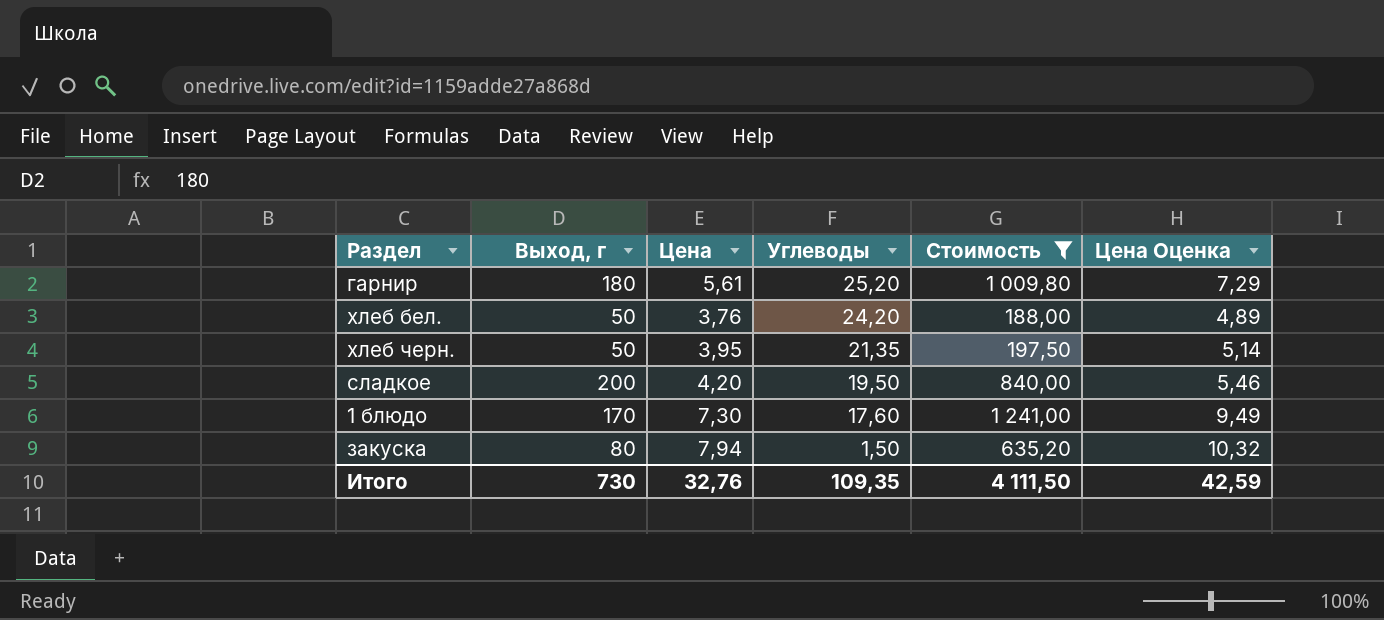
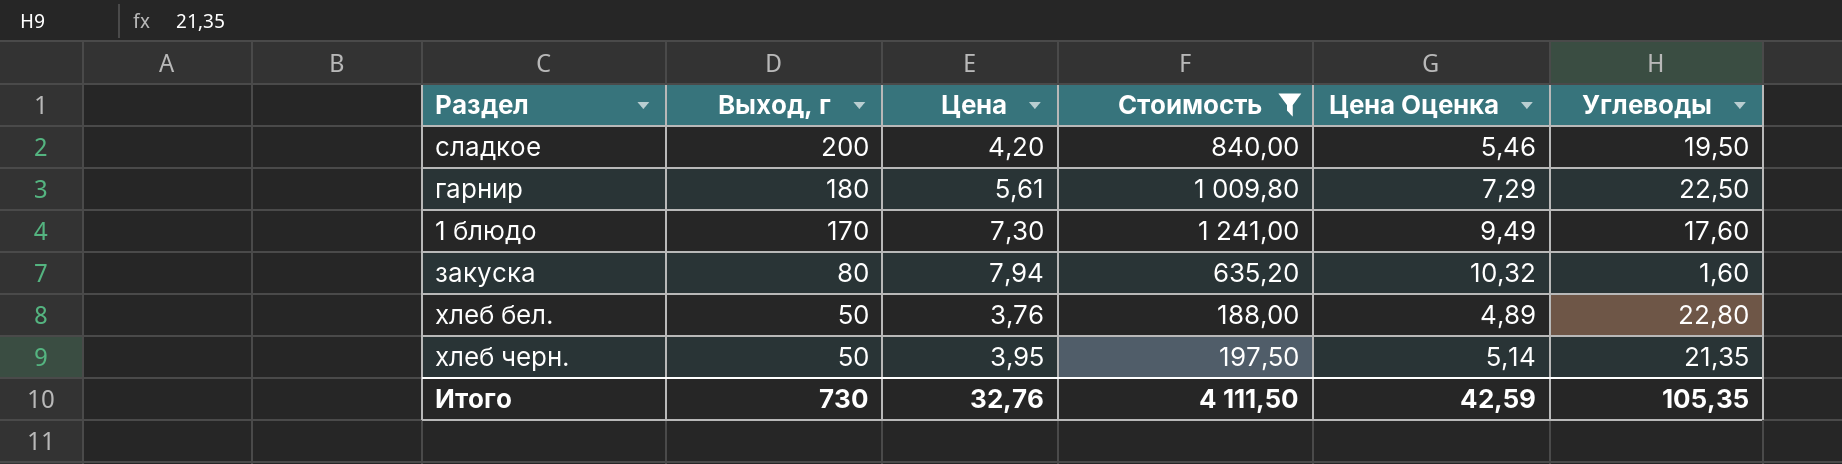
row order: Углеводы descending -> Выход, г descending
column Углеводы | position: 4 -> 6
гарнир | Углеводы: 25,20 -> 22,50
закуска | Углеводы: 1,50 -> 1,60
хлеб бел. | Углеводы: 24,20 -> 22,80
Итого | Углеводы: 109,35 -> 105,35

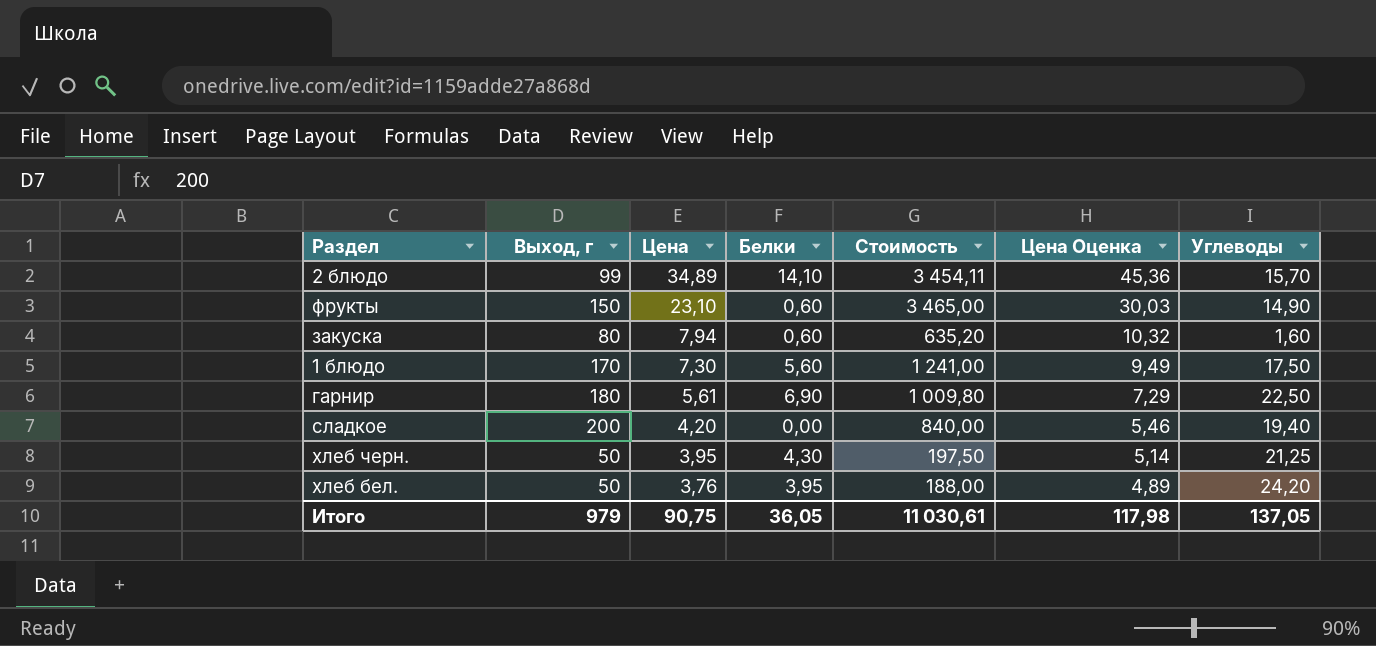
filter: Стоимость <= 1 241,00 -> none
row order: Выход, г descending -> Цена descending
column Белки | position: none -> 4
1 блюдо | Углеводы: 17,60 -> 17,50
сладкое | Углеводы: 19,50 -> 19,40
хлеб черн. | Углеводы: 21,35 -> 21,25
хлеб бел. | Углеводы: 22,80 -> 24,20
Итого | Выход, г: 730 -> 979
Итого | Цена: 32,76 -> 90,75
Итого | Стоимость: 4 111,50 -> 11 030,61
Итого | Цена Оценка: 42,59 -> 117,98
Итого | Углеводы: 105,35 -> 137,05

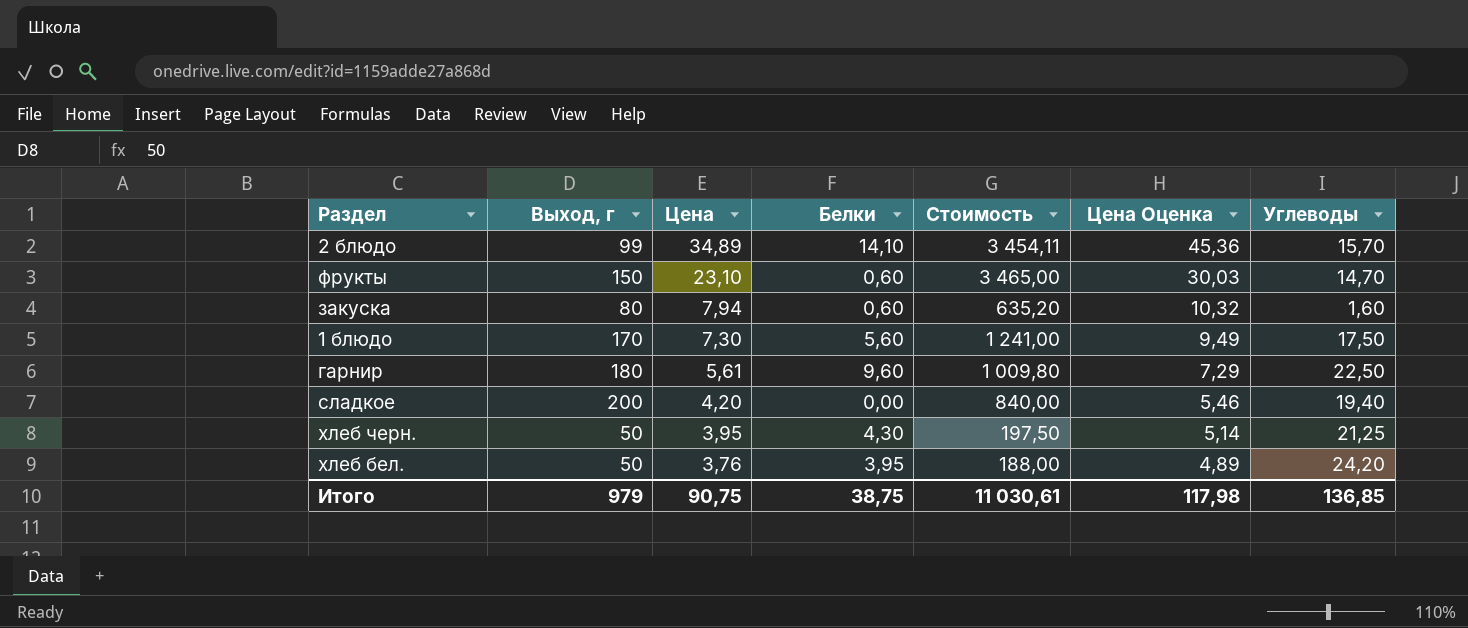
фрукты | Углеводы: 14,90 -> 14,70
гарнир | Белки: 6,90 -> 9,60
Итого | Белки: 36,05 -> 38,75
Итого | Углеводы: 137,05 -> 136,85

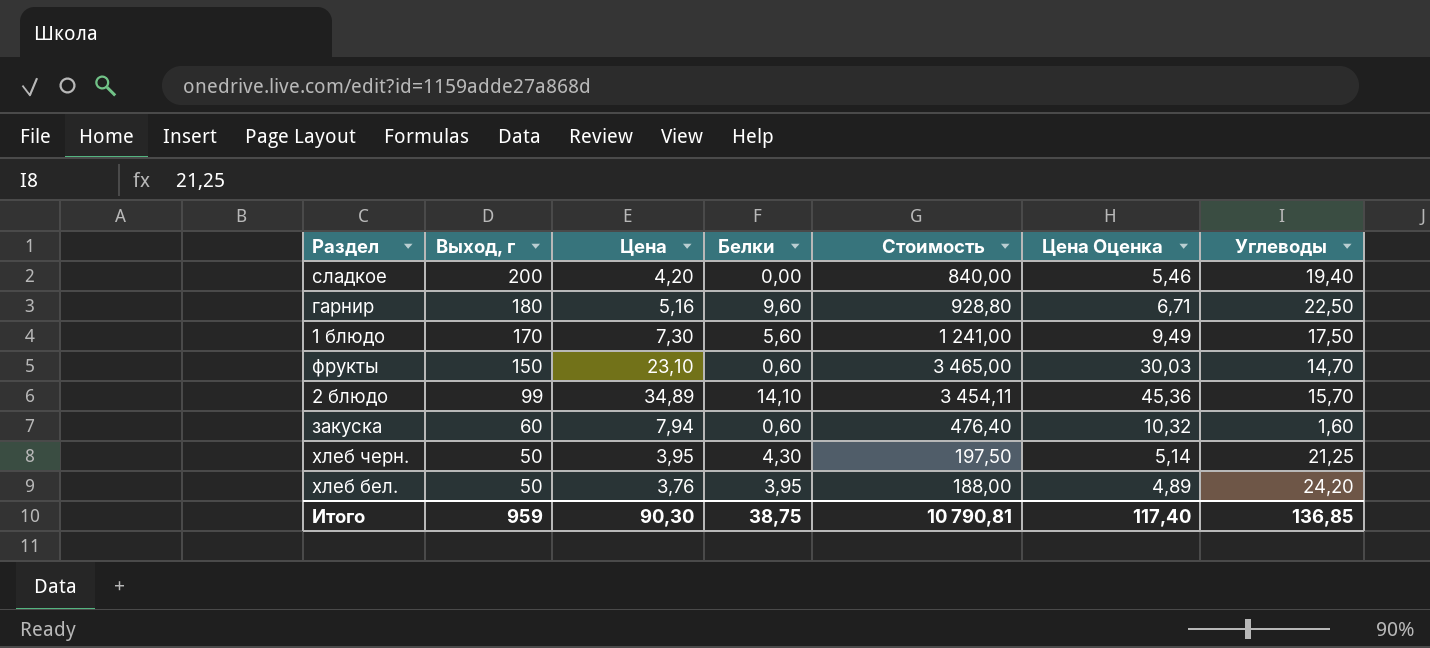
row order: Цена descending -> Выход, г descending
гарнир | Цена: 5,61 -> 5,16
гарнир | Стоимость: 1 009,80 -> 928,80
гарнир | Цена Оценка: 7,29 -> 6,71
закуска | Выход, г: 80 -> 60
закуска | Стоимость: 635,20 -> 476,40
Итого | Выход, г: 979 -> 959
Итого | Цена: 90,75 -> 90,30
Итого | Стоимость: 11 030,61 -> 10 790,81
Итого | Цена Оценка: 117,98 -> 117,40

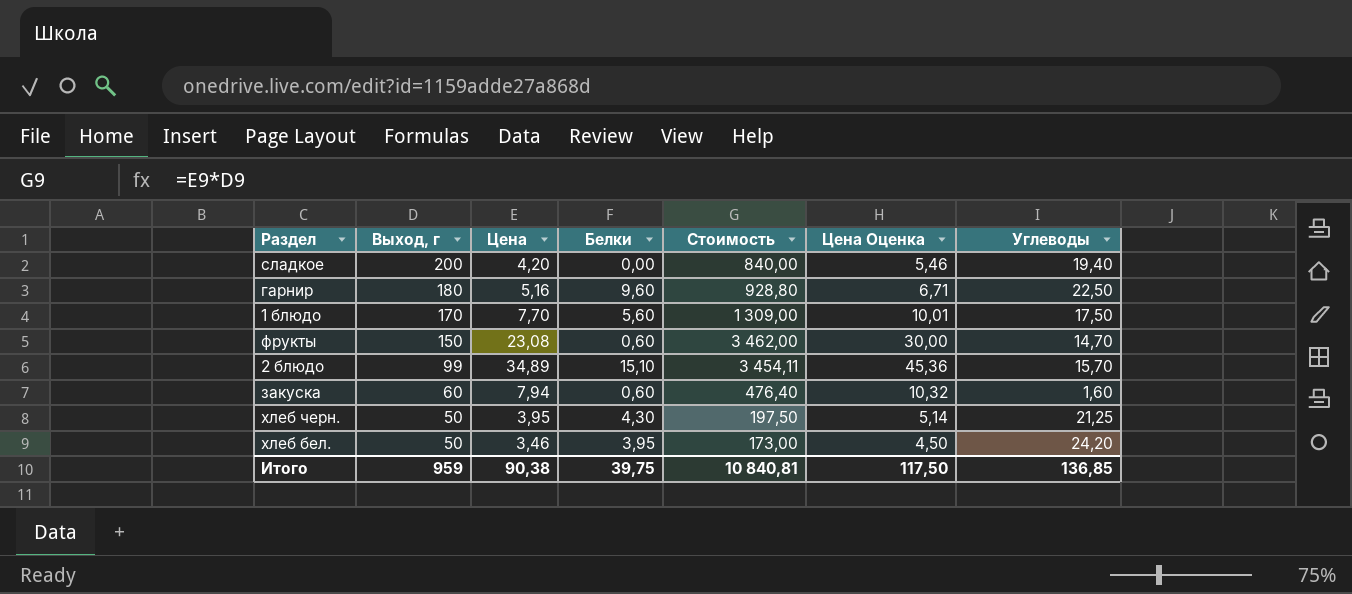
1 блюдо | Цена: 7,30 -> 7,70
1 блюдо | Стоимость: 1 241,00 -> 1 309,00
1 блюдо | Цена Оценка: 9,49 -> 10,01
фрукты | Цена: 23,10 -> 23,08
фрукты | Стоимость: 3 465,00 -> 3 462,00
фрукты | Цена Оценка: 30,03 -> 30,00
2 блюдо | Белки: 14,10 -> 15,10
хлеб бел. | Цена: 3,76 -> 3,46
хлеб бел. | Стоимость: 188,00 -> 173,00
хлеб бел. | Цена Оценка: 4,89 -> 4,50
Итого | Цена: 90,30 -> 90,38
Итого | Белки: 38,75 -> 39,75
Итого | Стоимость: 10 790,81 -> 10 840,81
Итого | Цена Оценка: 117,40 -> 117,50

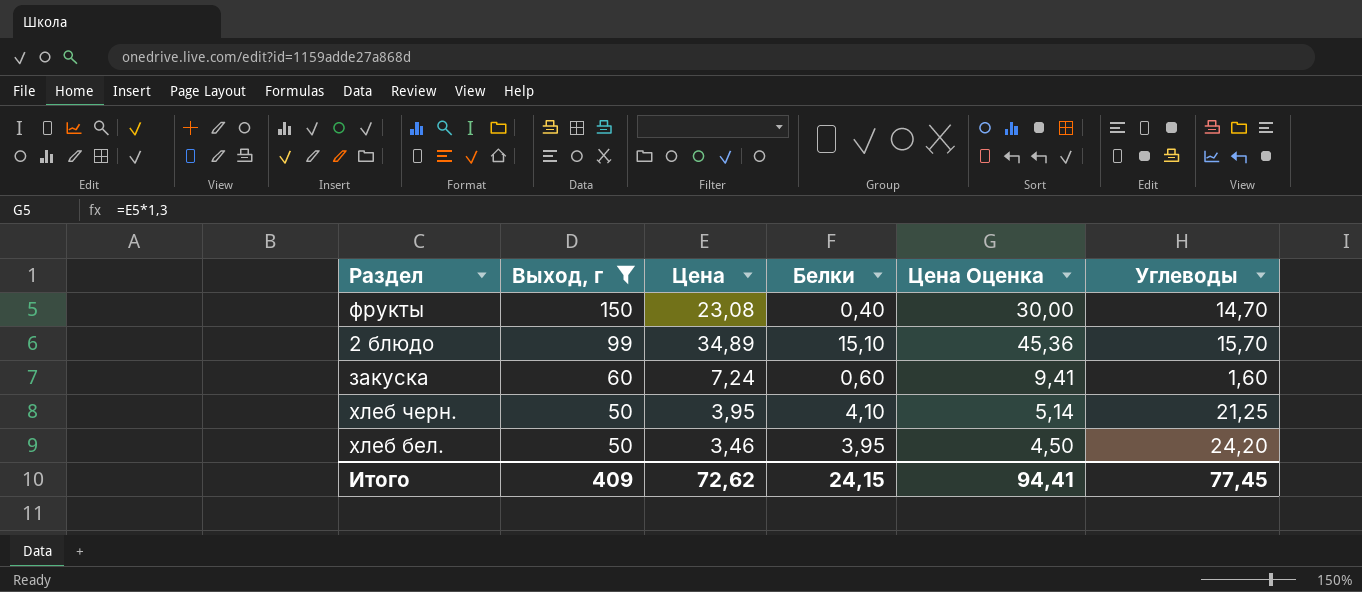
filter: none -> Выход, г <= 150
column Стоимость | formula: [Выход, г] * [Цена] -> none
фрукты | Белки: 0,60 -> 0,40
закуска | Цена: 7,94 -> 7,24
закуска | Цена Оценка: 10,32 -> 9,41
хлеб черн. | Белки: 4,30 -> 4,10
Итого | Выход, г: 959 -> 409
Итого | Цена: 90,38 -> 72,62
Итого | Белки: 39,75 -> 24,15
Итого | Цена Оценка: 117,50 -> 94,41
Итого | Углеводы: 136,85 -> 77,45

